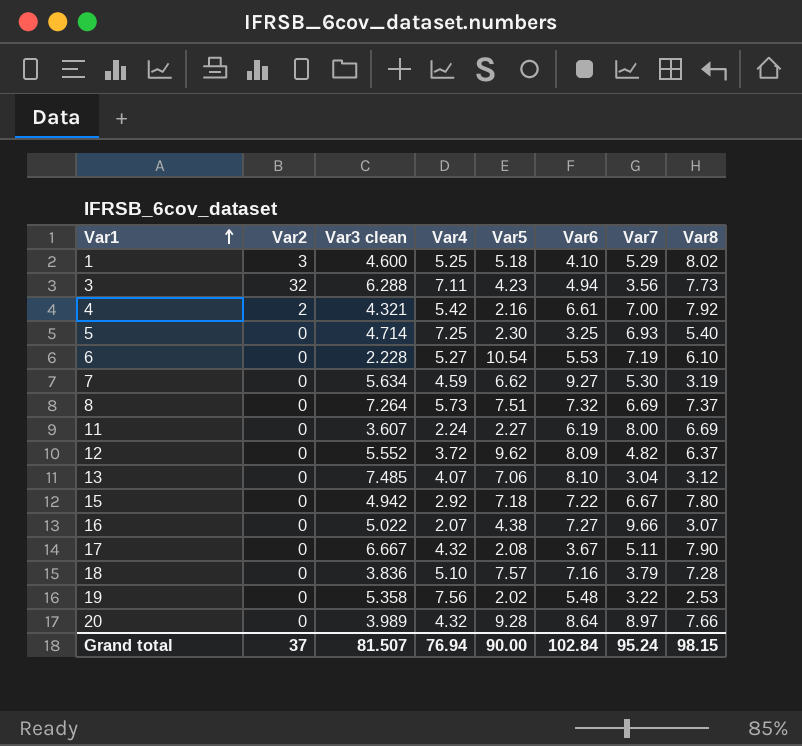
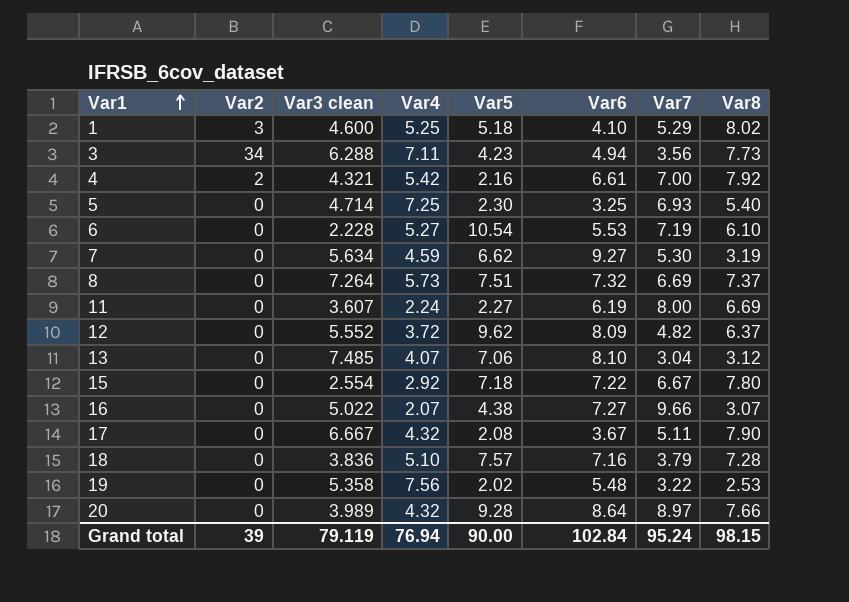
3 | Var2: 32 -> 34
15 | Var3 clean: 4.942 -> 2.554
Grand total | Var2: 37 -> 39
Grand total | Var3 clean: 81.507 -> 79.119

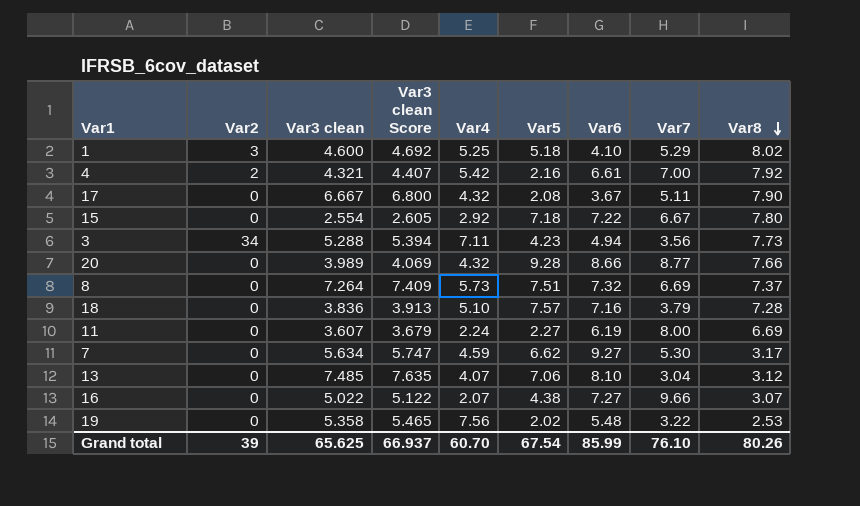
row order: Var1 ascending -> Var8 descending
column Var3 clean Score | formula: none -> [Var3 clean] * 1.02
row 5: 0 | 4.714 | 7.25 | 2.30 | 3.25 | 6.93 | 5.40 -> none
row 6: 0 | 2.228 | 5.27 | 10.54 | 5.53 | 7.19 | 6.10 -> none
row 12: 0 | 5.552 | 3.72 | 9.62 | 8.09 | 4.82 | 6.37 -> none
3 | Var3 clean: 6.288 -> 5.288
20 | Var6: 8.64 -> 8.66
20 | Var7: 8.97 -> 8.77
7 | Var8: 3.19 -> 3.17
Grand total | Var3 clean: 79.119 -> 65.625
Grand total | Var4: 76.94 -> 60.70
Grand total | Var5: 90.00 -> 67.54
Grand total | Var6: 102.84 -> 85.99
Grand total | Var7: 95.24 -> 76.10
Grand total | Var8: 98.15 -> 80.26

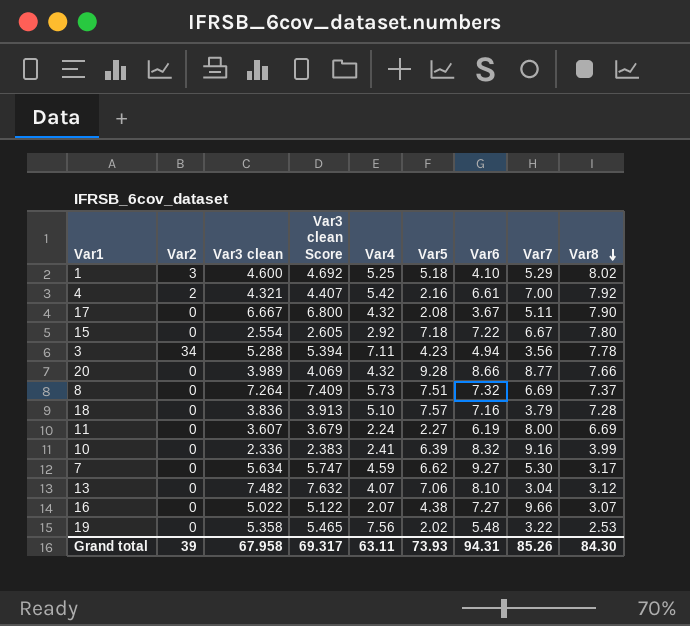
3 | Var8: 7.73 -> 7.78
row 10: none -> 0 | 2.336 | 2.383 | 2.41 | 6.39 | 8.32 | 9.16 | 3.99
13 | Var3 clean: 7.485 -> 7.482
13 | Var3 clean Score: 7.635 -> 7.632
Grand total | Var3 clean: 65.625 -> 67.958
Grand total | Var3 clean Score: 66.937 -> 69.317
Grand total | Var4: 60.70 -> 63.11
Grand total | Var5: 67.54 -> 73.93
Grand total | Var6: 85.99 -> 94.31
Grand total | Var7: 76.10 -> 85.26
Grand total | Var8: 80.26 -> 84.30

